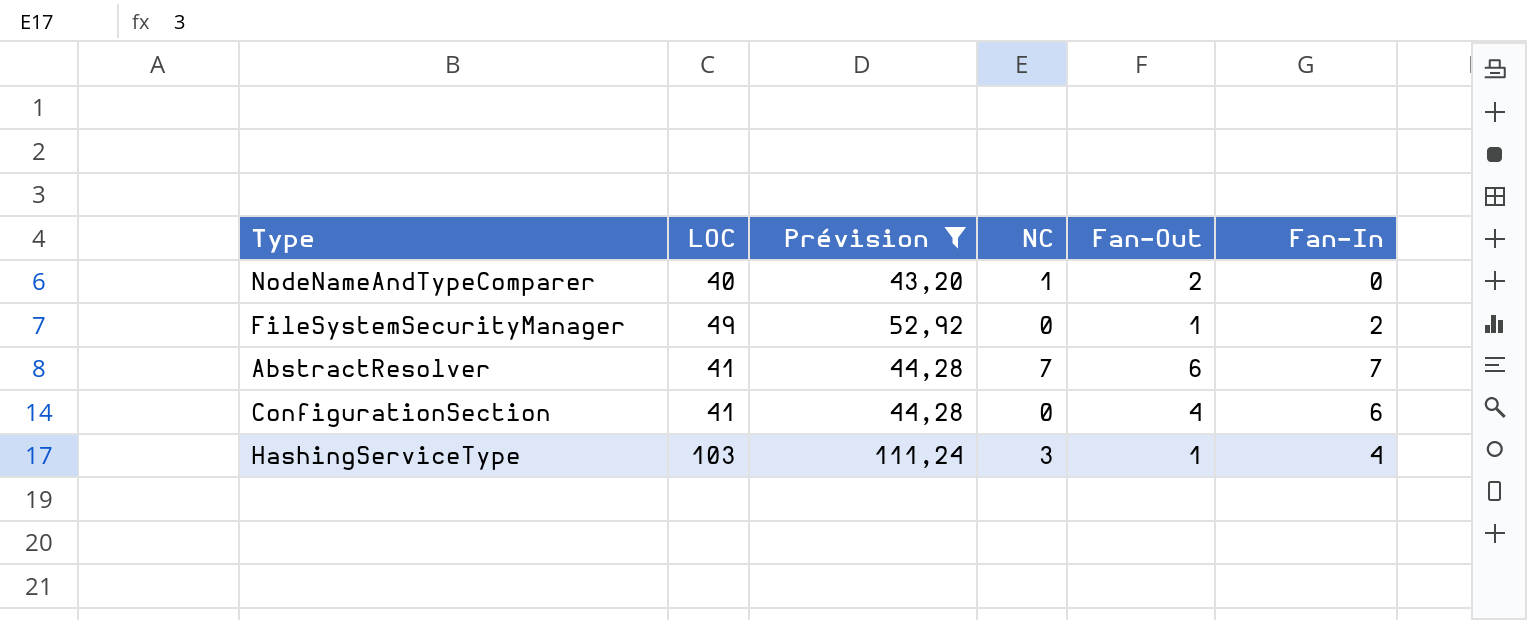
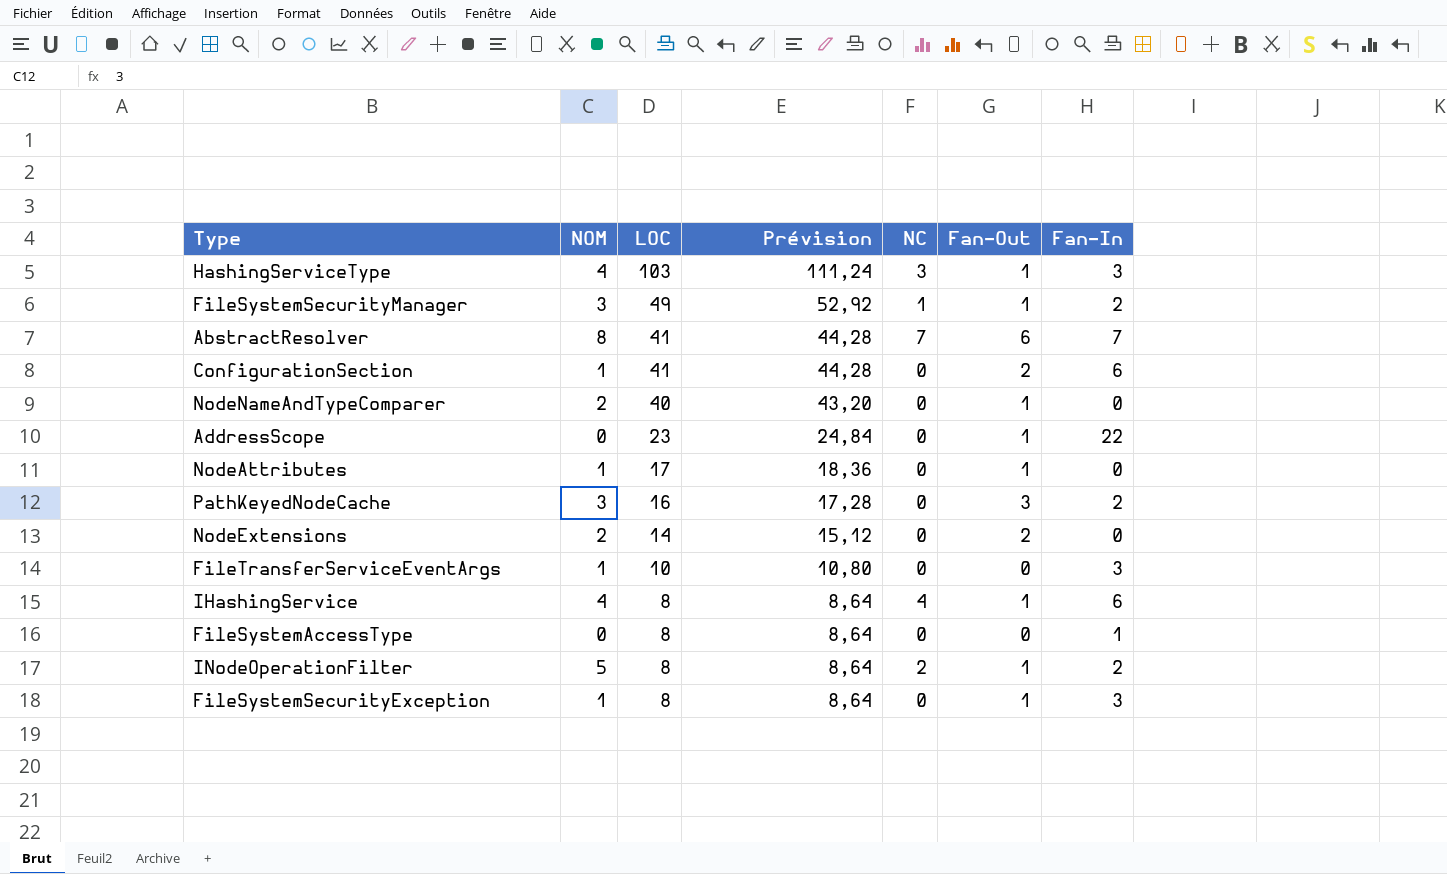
filter: Prévision >= 43,20 -> none
row order: none -> LOC descending
column NOM | position: none -> 2
HashingServiceType | Fan-In: 4 -> 3
FileSystemSecurityManager | NC: 0 -> 1
ConfigurationSection | Fan-Out: 4 -> 2
NodeNameAndTypeComparer | NC: 1 -> 0
NodeNameAndTypeComparer | Fan-Out: 2 -> 1

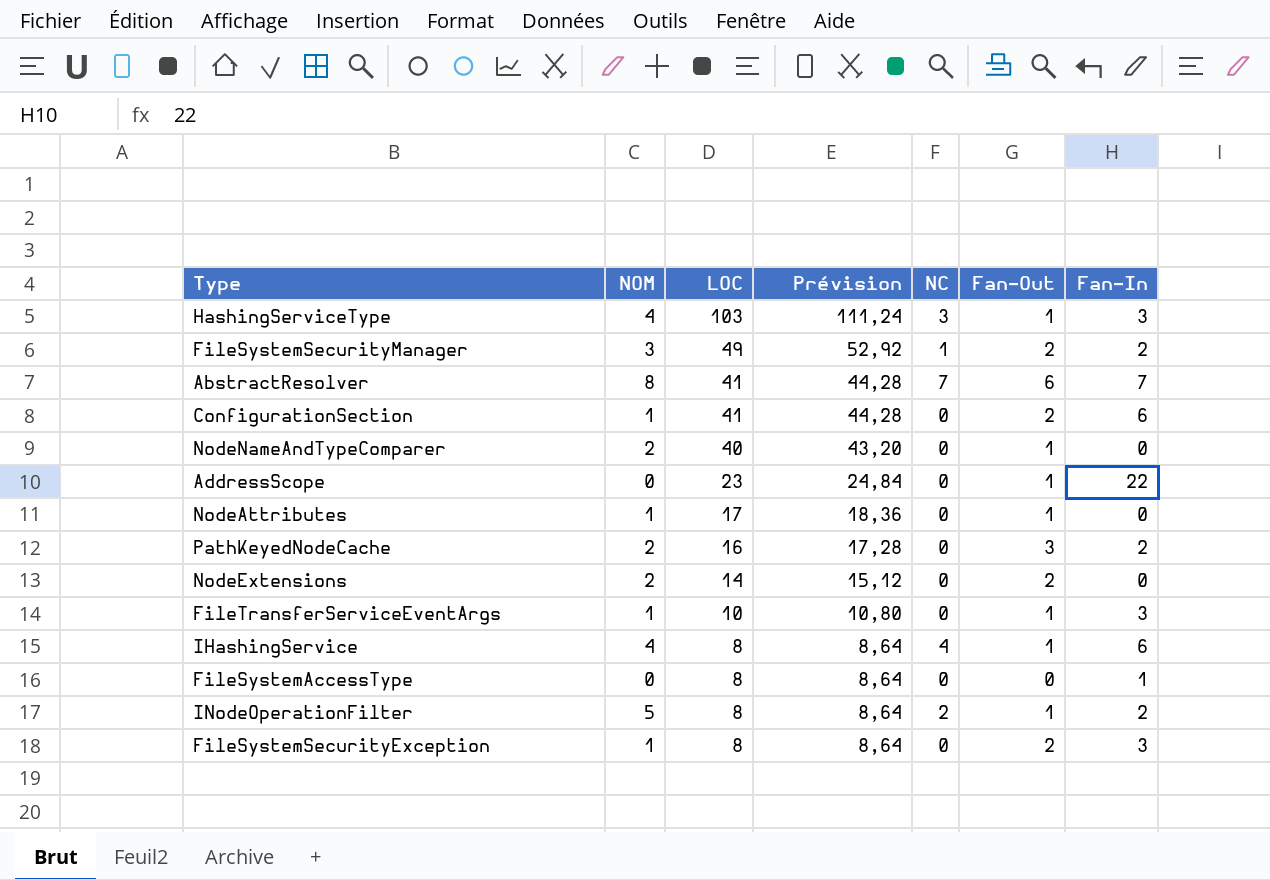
FileSystemSecurityManager | Fan-Out: 1 -> 2
PathKeyedNodeCache | NOM: 3 -> 2
FileTransferServiceEventArgs | Fan-Out: 0 -> 1
FileSystemSecurityException | Fan-Out: 1 -> 2

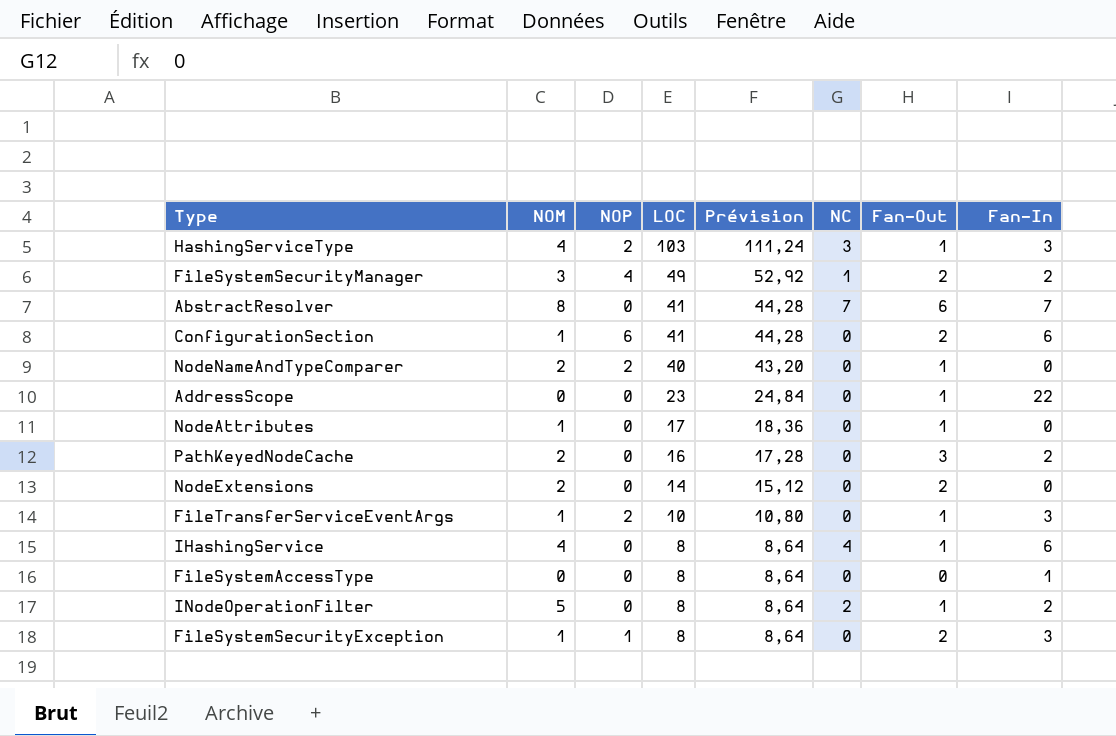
column NOP | position: none -> 3

